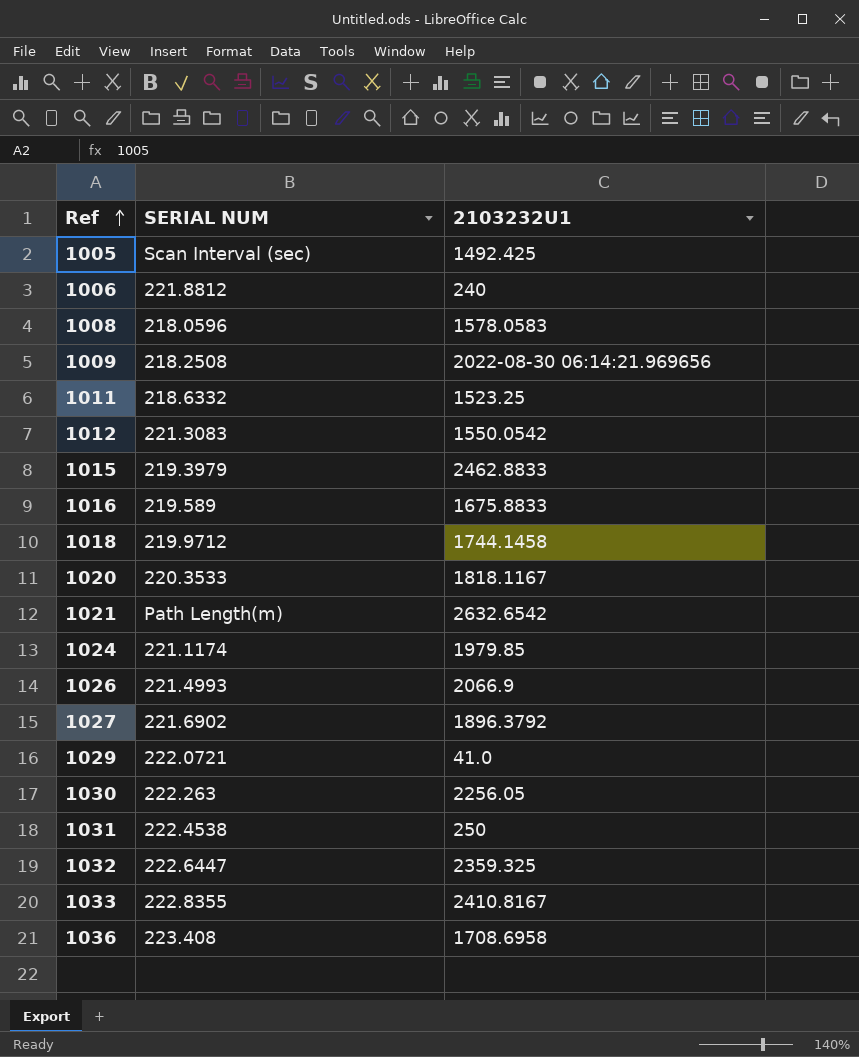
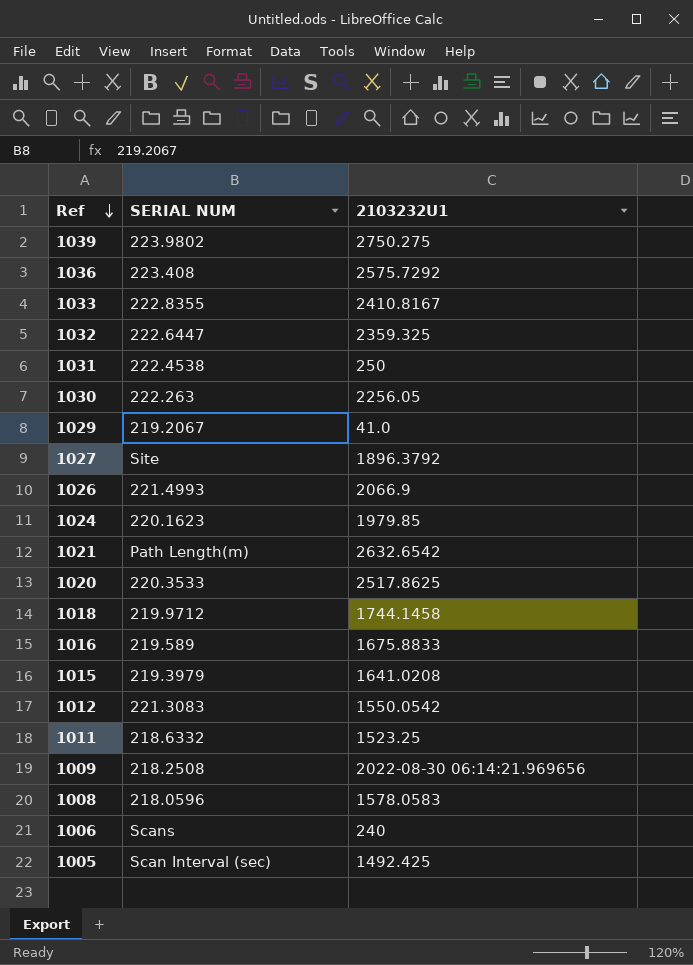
row order: Ref ascending -> Ref descending
row 1039: none -> 223.9802 | 2750.275
1036 | 2103232U1: 1708.6958 -> 2575.7292
1029 | SERIAL NUM: 222.0721 -> 219.2067
1027 | SERIAL NUM: 221.6902 -> Site
1024 | SERIAL NUM: 221.1174 -> 220.1623
1020 | 2103232U1: 1818.1167 -> 2517.8625
1015 | 2103232U1: 2462.8833 -> 1641.0208
1006 | SERIAL NUM: 221.8812 -> Scans

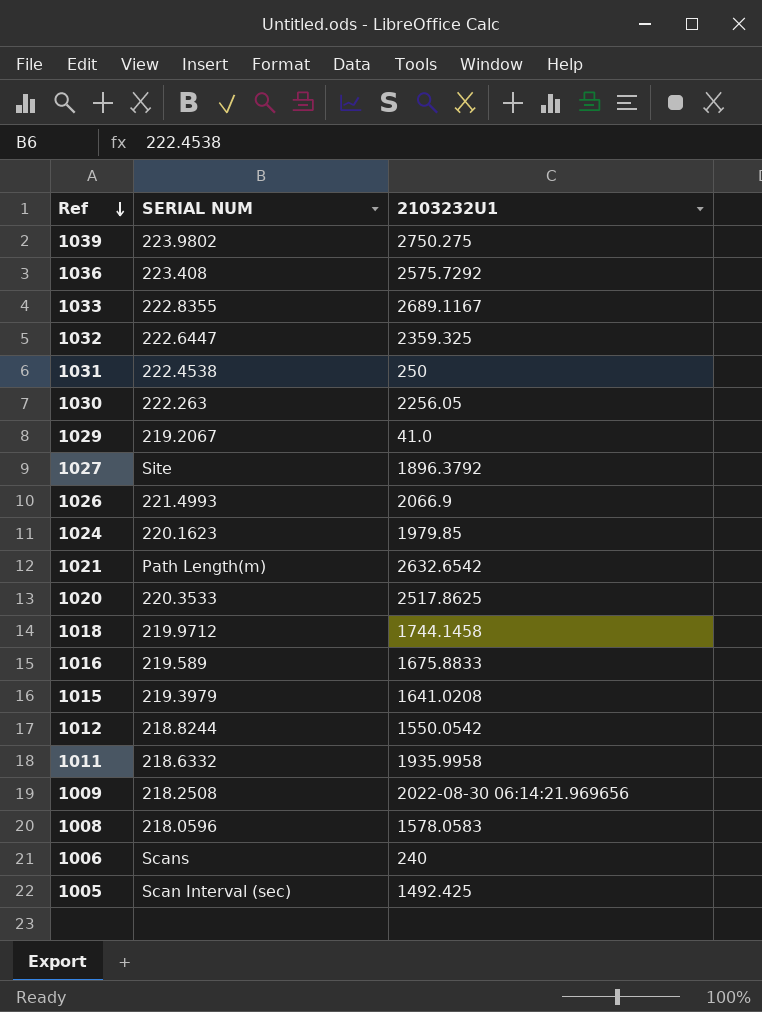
1033 | 2103232U1: 2410.8167 -> 2689.1167
1012 | SERIAL NUM: 221.3083 -> 218.8244
1011 | 2103232U1: 1523.25 -> 1935.9958

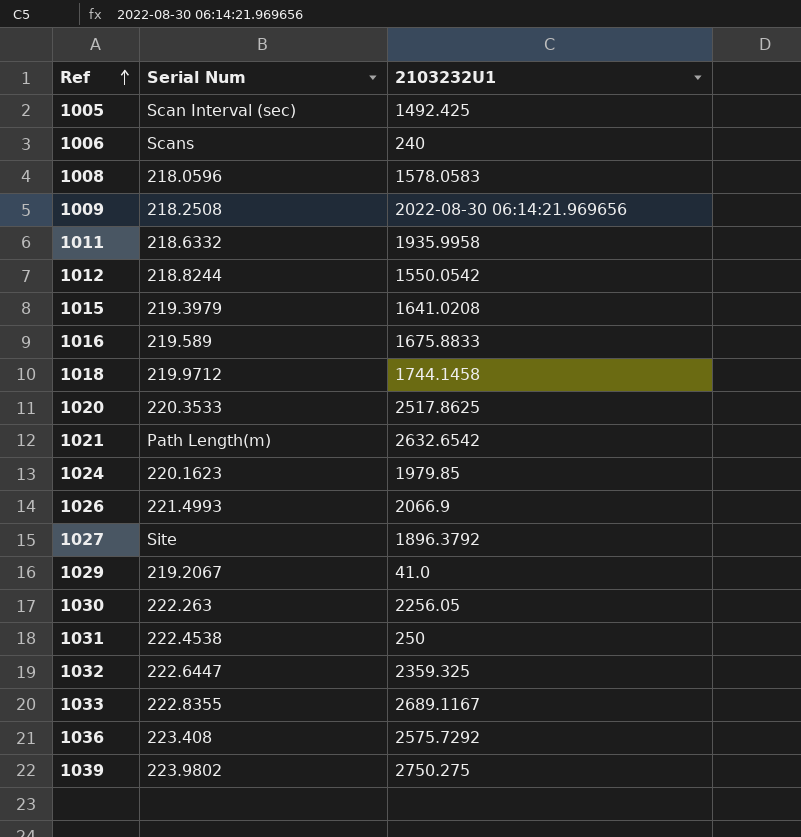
row order: Ref descending -> Ref ascending
column name: SERIAL NUM -> Serial Num

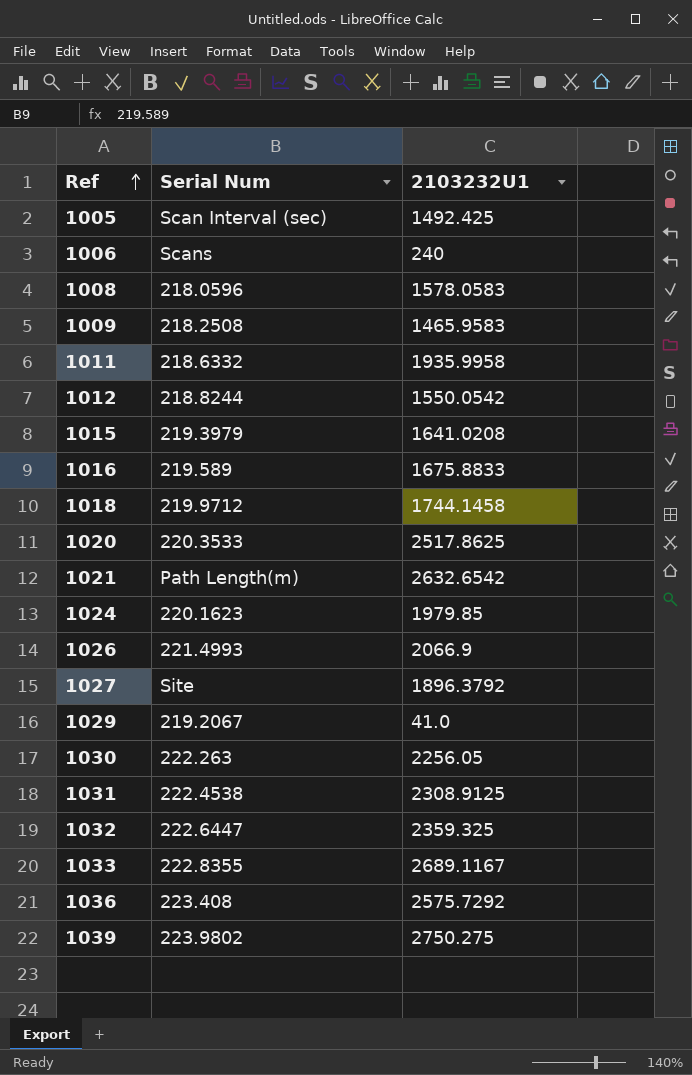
1009 | 2103232U1: 2022-08-30 06:14:21.969656 -> 1465.9583
1031 | 2103232U1: 250 -> 2308.9125

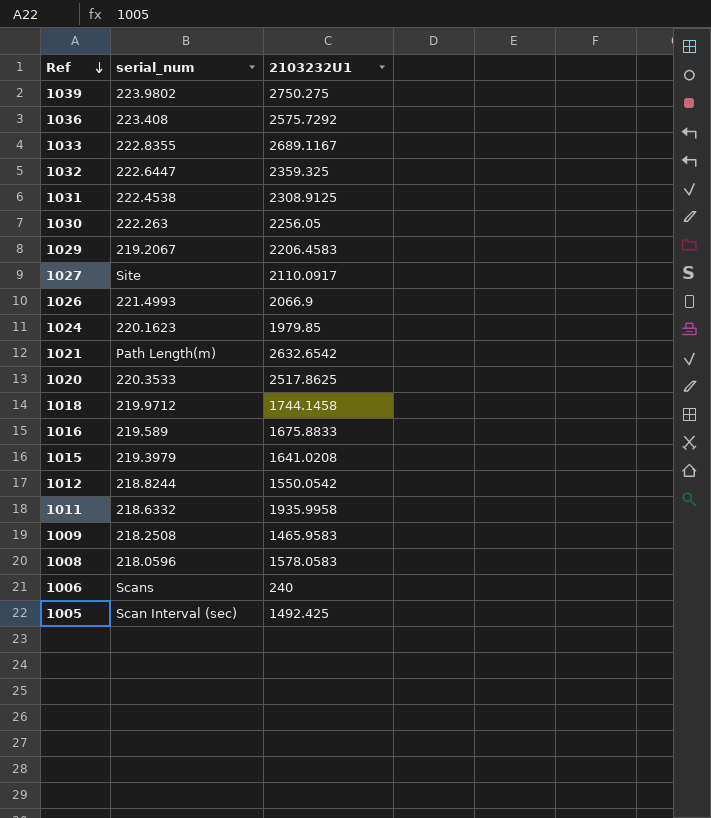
row order: Ref ascending -> Ref descending
column name: Serial Num -> serial_num
1029 | 2103232U1: 41.0 -> 2206.4583
1027 | 2103232U1: 1896.3792 -> 2110.0917

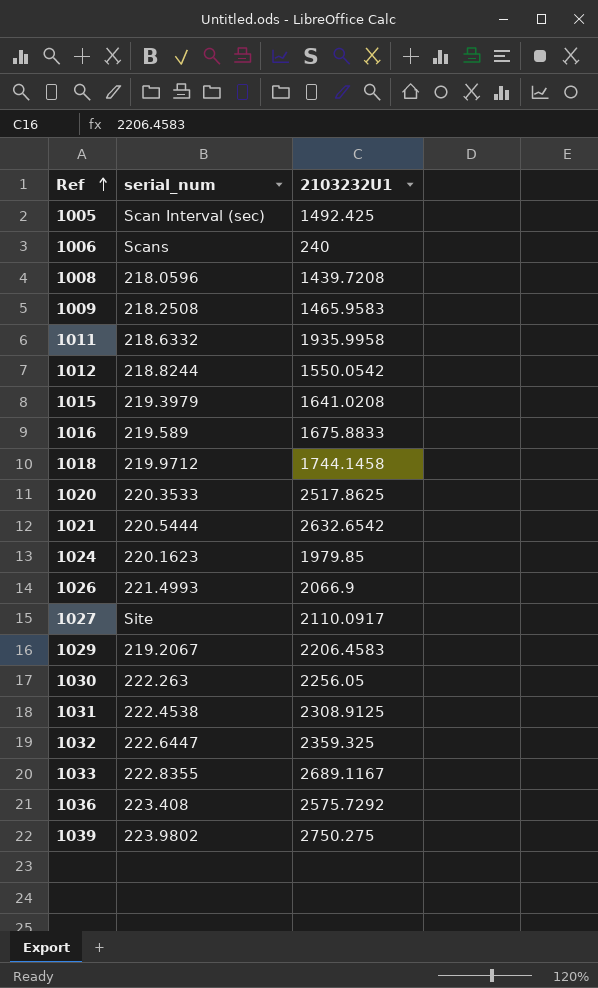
row order: Ref descending -> Ref ascending
1008 | 2103232U1: 1578.0583 -> 1439.7208
1021 | serial_num: Path Length(m) -> 220.5444

